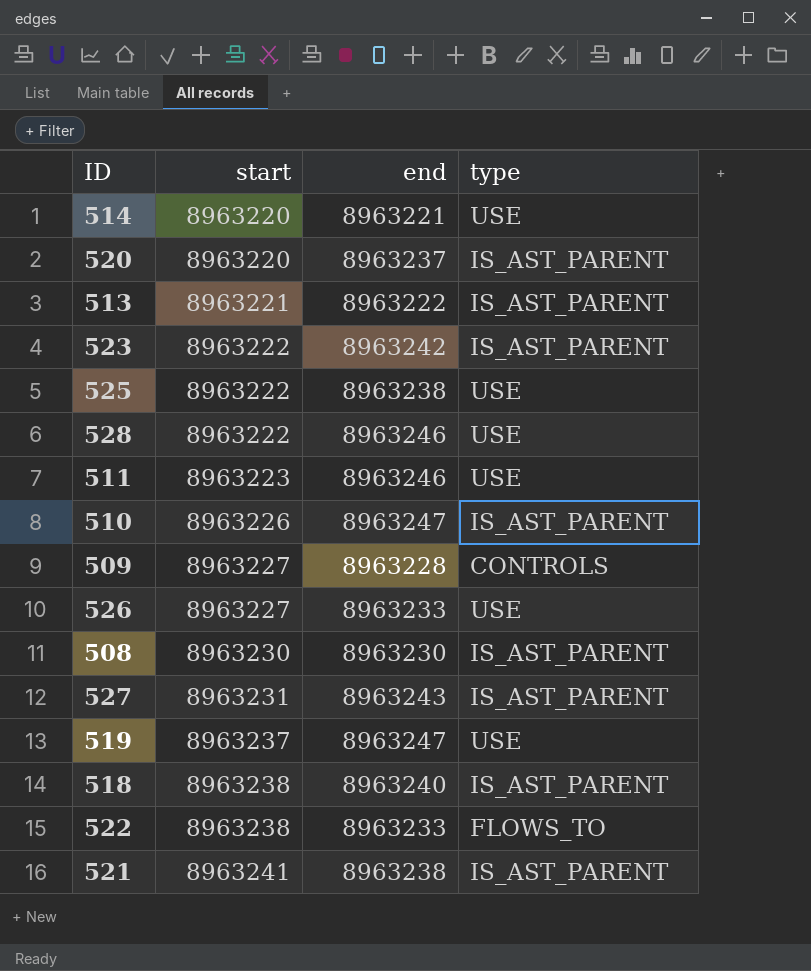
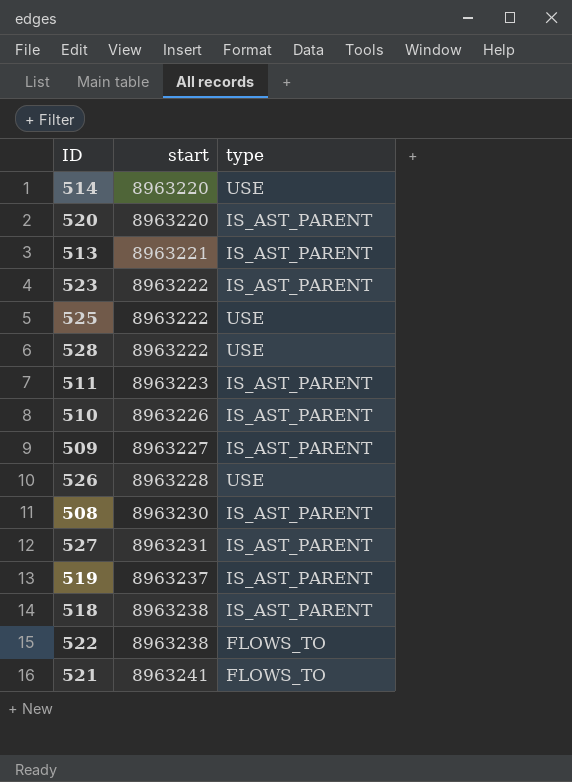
column end | position: 3 -> none
511 | type: USE -> IS_AST_PARENT
509 | type: CONTROLS -> IS_AST_PARENT
526 | start: 8963227 -> 8963228
519 | type: USE -> IS_AST_PARENT
521 | type: IS_AST_PARENT -> FLOWS_TO

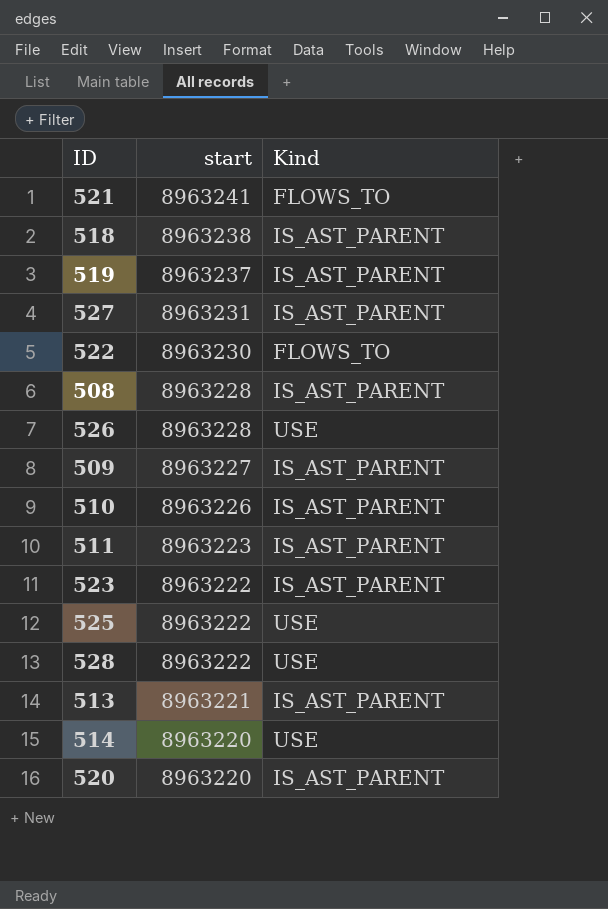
row order: start ascending -> start descending
column name: type -> Kind
522 | start: 8963238 -> 8963230
508 | start: 8963230 -> 8963228

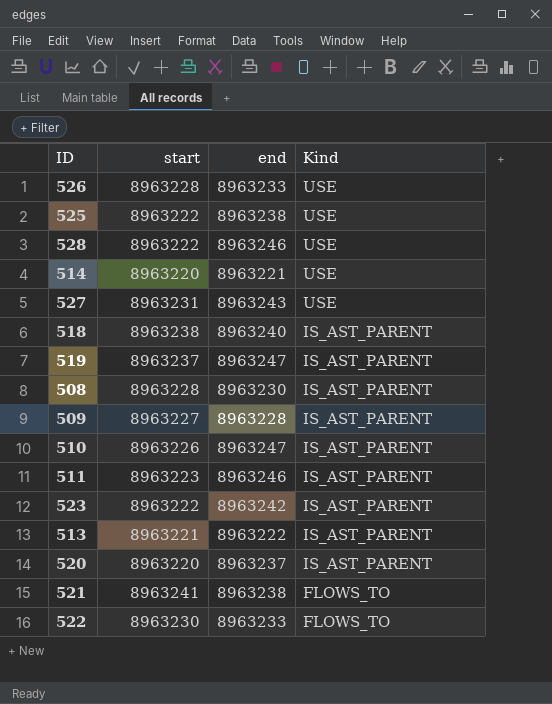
row order: start descending -> Kind descending
column end | position: none -> 3
527 | Kind: IS_AST_PARENT -> USE

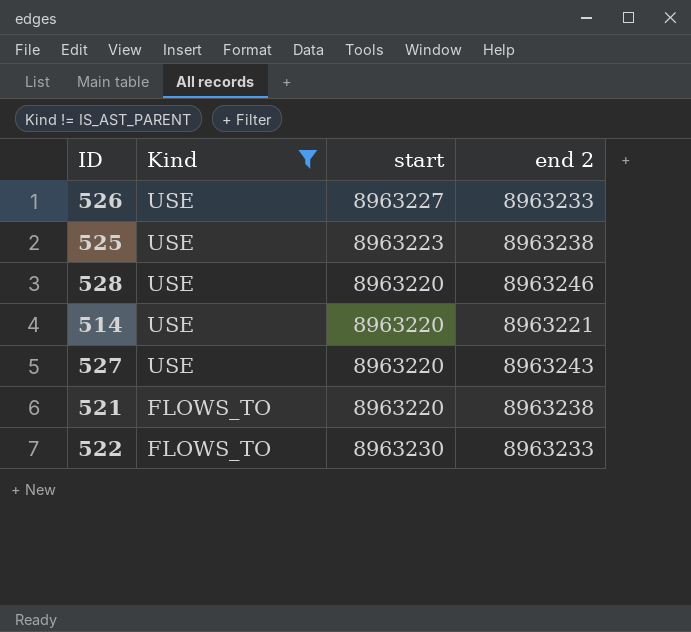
filter: none -> Kind != IS_AST_PARENT
column Kind | position: 4 -> 2
column name: end -> end 2
526 | start: 8963228 -> 8963227
525 | start: 8963222 -> 8963223
528 | start: 8963222 -> 8963220
527 | start: 8963231 -> 8963220
521 | start: 8963241 -> 8963220

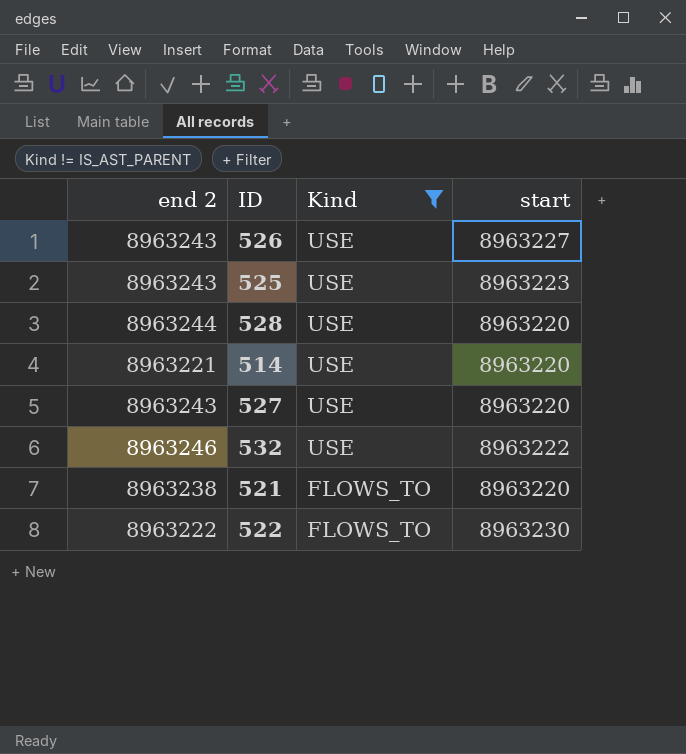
column end 2 | position: 4 -> 1
526 | end 2: 8963233 -> 8963243
525 | end 2: 8963238 -> 8963243
528 | end 2: 8963246 -> 8963244
row 532: none -> 8963246 | USE | 8963222
522 | end 2: 8963233 -> 8963222

